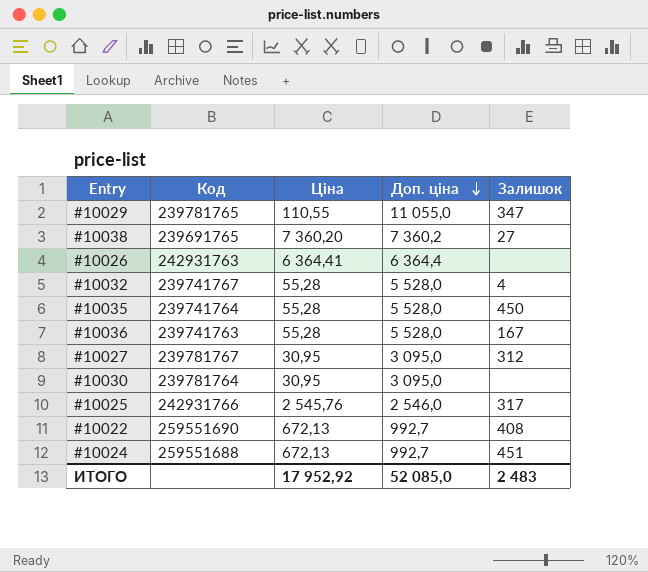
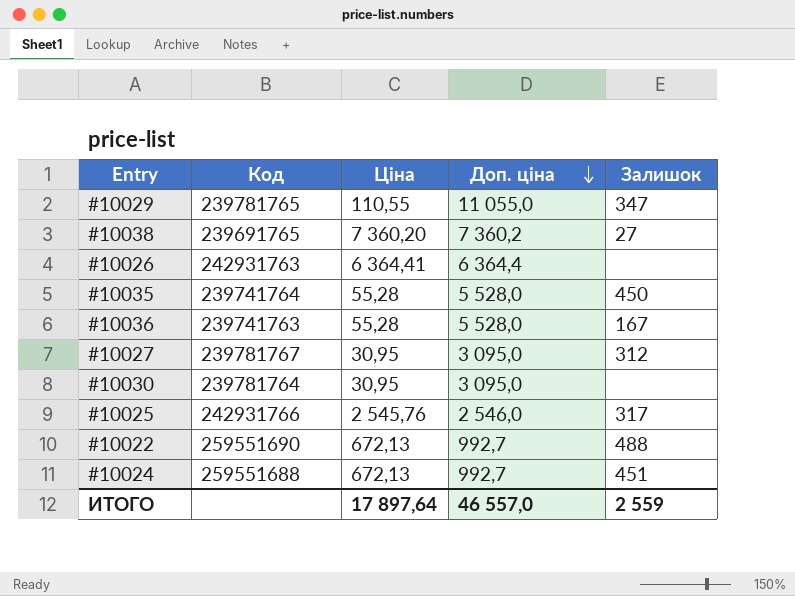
row #10032: 239741767 | 55,28 | 5 528,0 | 4 -> none
#10022 | Залишок: 408 -> 488
ИТОГО | Ціна: 17 952,92 -> 17 897,64
ИТОГО | Доп. ціна: 52 085,0 -> 46 557,0
ИТОГО | Залишок: 2 483 -> 2 559

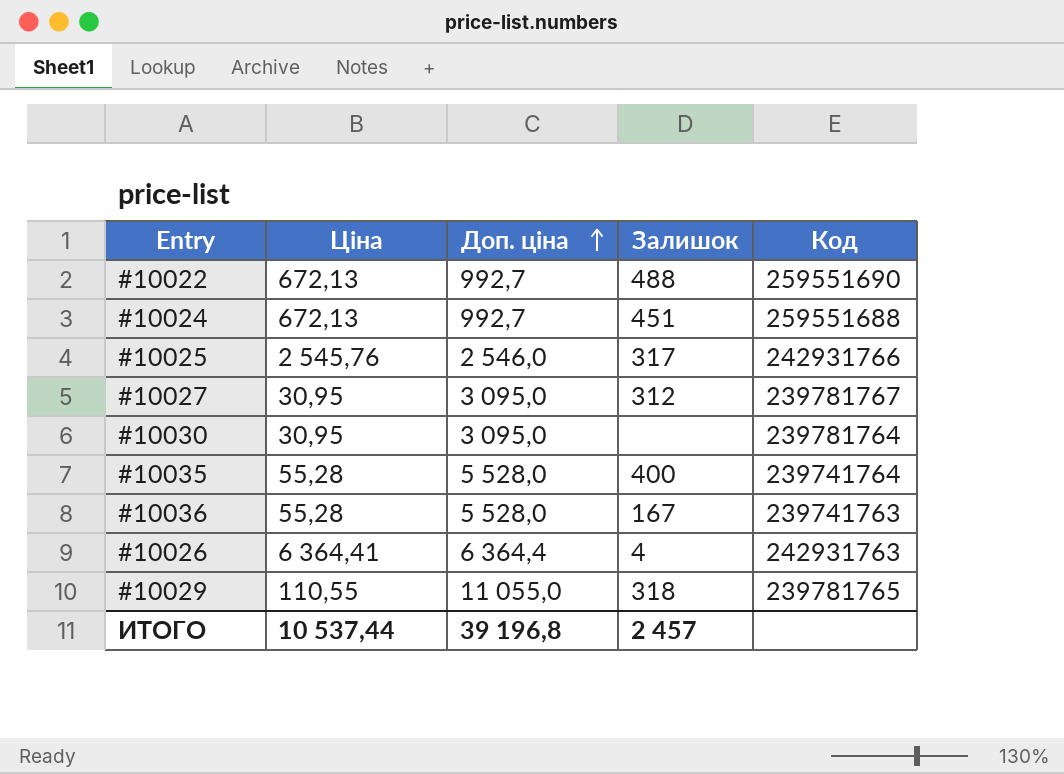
row order: Доп. ціна descending -> Доп. ціна ascending
column Код | position: 2 -> 5
row #10038: 239691765 | 7 360,20 | 7 360,2 | 27 -> none
#10035 | Залишок: 450 -> 400
#10026 | Залишок: none -> 4
#10029 | Залишок: 347 -> 318
ИТОГО | Ціна: 17 897,64 -> 10 537,44
ИТОГО | Доп. ціна: 46 557,0 -> 39 196,8
ИТОГО | Залишок: 2 559 -> 2 457

